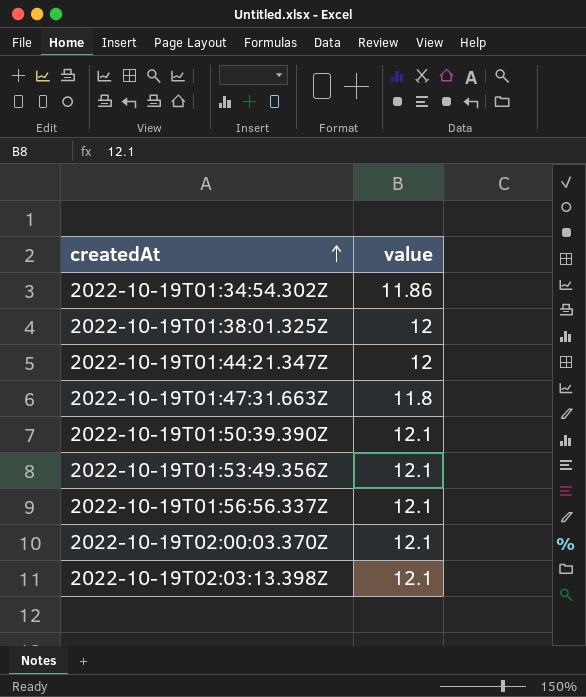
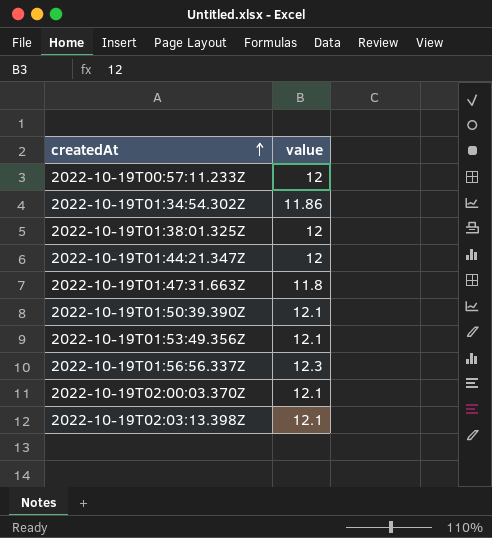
row 2022-10-19T00:57:11.233Z: none -> 12
2022-10-19T01:56:56.337Z | value: 12.1 -> 12.3

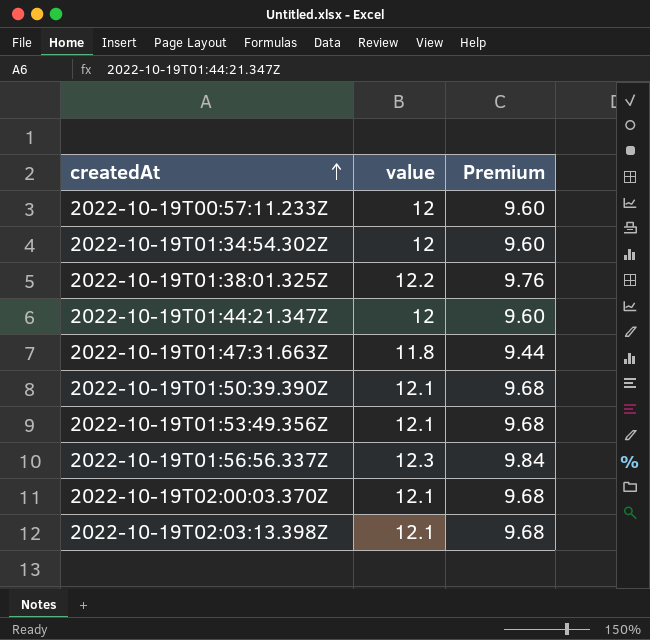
column Premium | formula: none -> [value] * 0.8
2022-10-19T01:34:54.302Z | value: 11.86 -> 12
2022-10-19T01:38:01.325Z | value: 12 -> 12.2

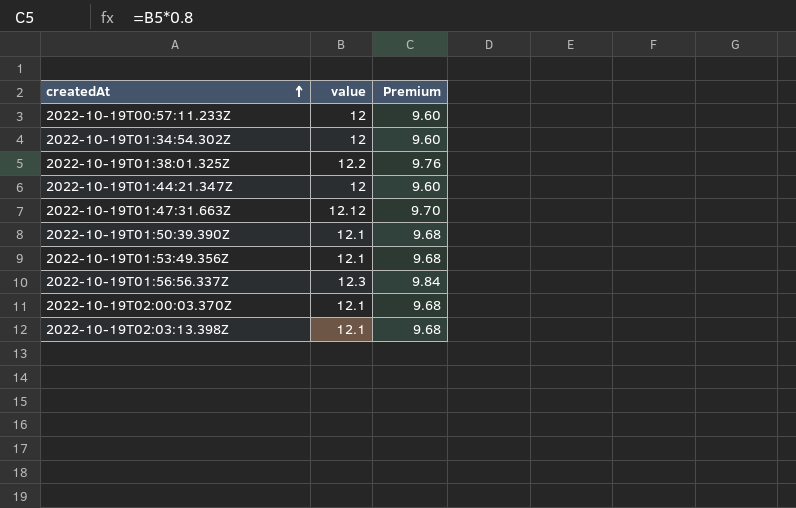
2022-10-19T01:47:31.663Z | value: 11.8 -> 12.12
2022-10-19T01:47:31.663Z | Premium: 9.44 -> 9.70

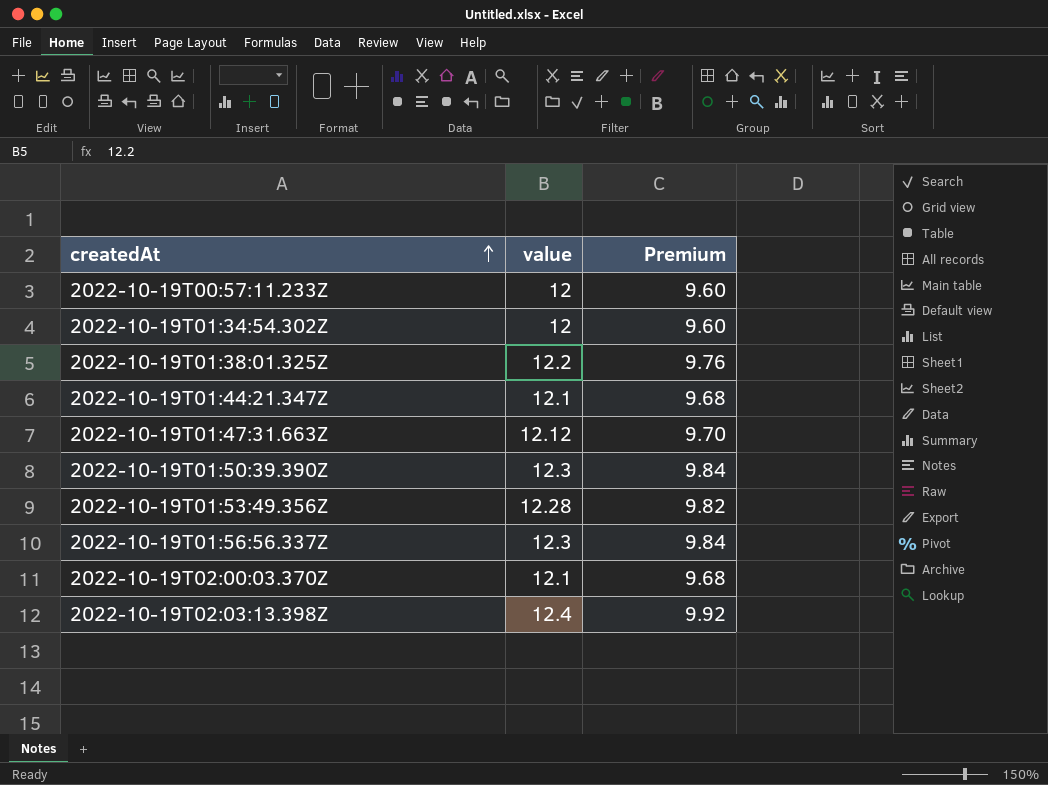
2022-10-19T01:44:21.347Z | value: 12 -> 12.1
2022-10-19T01:44:21.347Z | Premium: 9.60 -> 9.68
2022-10-19T01:50:39.390Z | value: 12.1 -> 12.3
2022-10-19T01:50:39.390Z | Premium: 9.68 -> 9.84
2022-10-19T01:53:49.356Z | value: 12.1 -> 12.28
2022-10-19T01:53:49.356Z | Premium: 9.68 -> 9.82
2022-10-19T02:03:13.398Z | value: 12.1 -> 12.4
2022-10-19T02:03:13.398Z | Premium: 9.68 -> 9.92

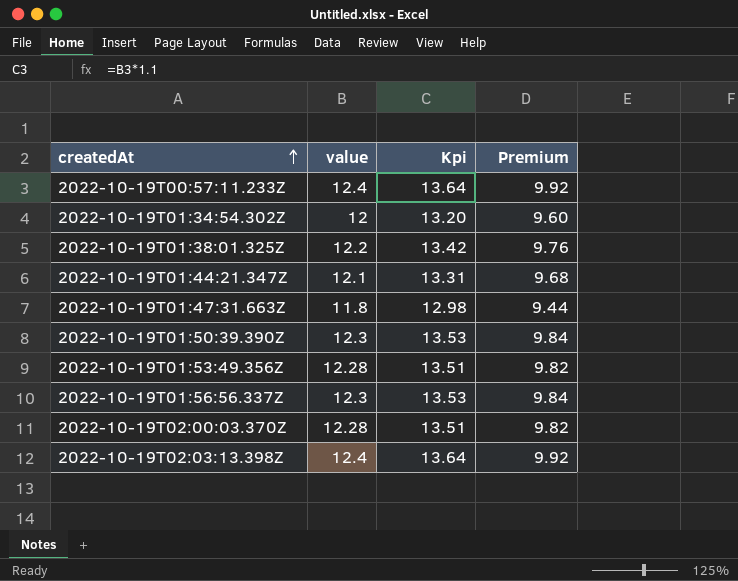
column Kpi | formula: none -> [value] * 1.1
2022-10-19T00:57:11.233Z | value: 12 -> 12.4
2022-10-19T00:57:11.233Z | Premium: 9.60 -> 9.92
2022-10-19T01:47:31.663Z | value: 12.12 -> 11.8
2022-10-19T01:47:31.663Z | Premium: 9.70 -> 9.44
2022-10-19T02:00:03.370Z | value: 12.1 -> 12.28
2022-10-19T02:00:03.370Z | Premium: 9.68 -> 9.82

